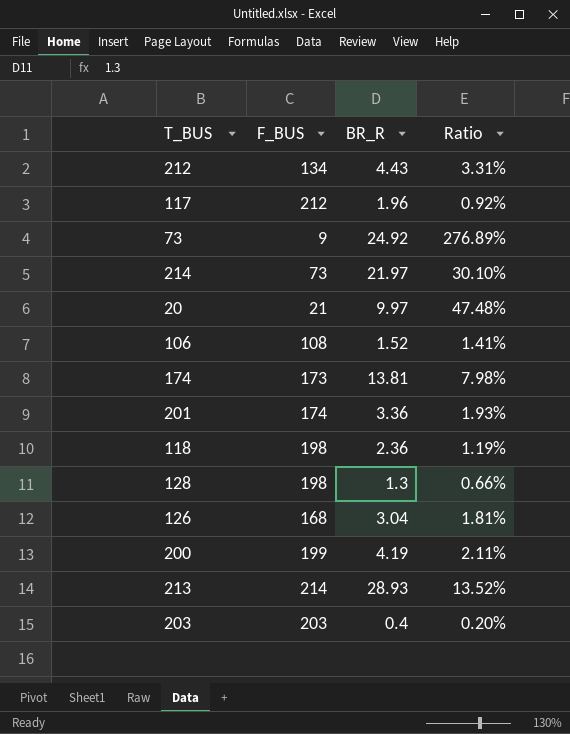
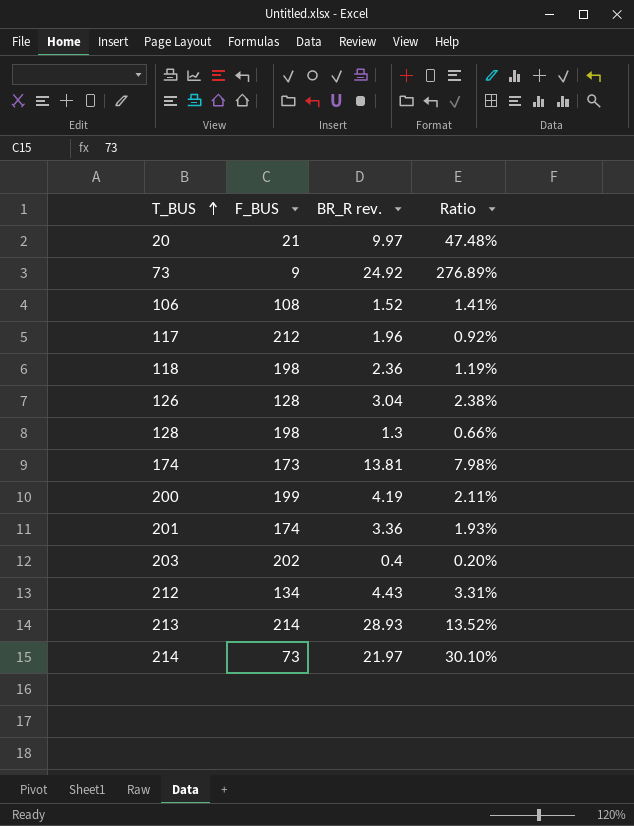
row order: none -> T_BUS ascending
column name: BR_R -> BR_R rev.
126 | F_BUS: 168 -> 128
126 | Ratio: 1.81% -> 2.38%
203 | F_BUS: 203 -> 202

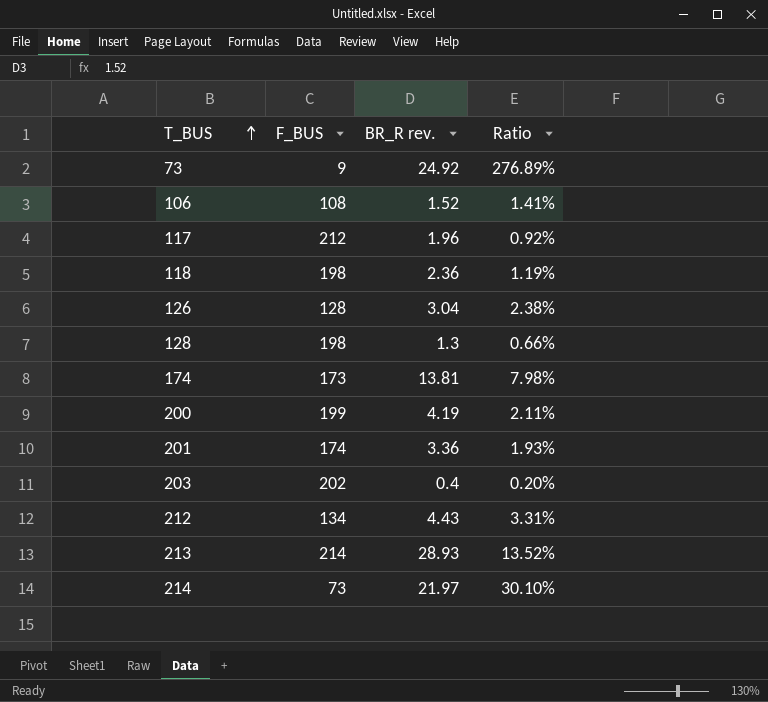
row 20: 21 | 9.97 | 47.48% -> none

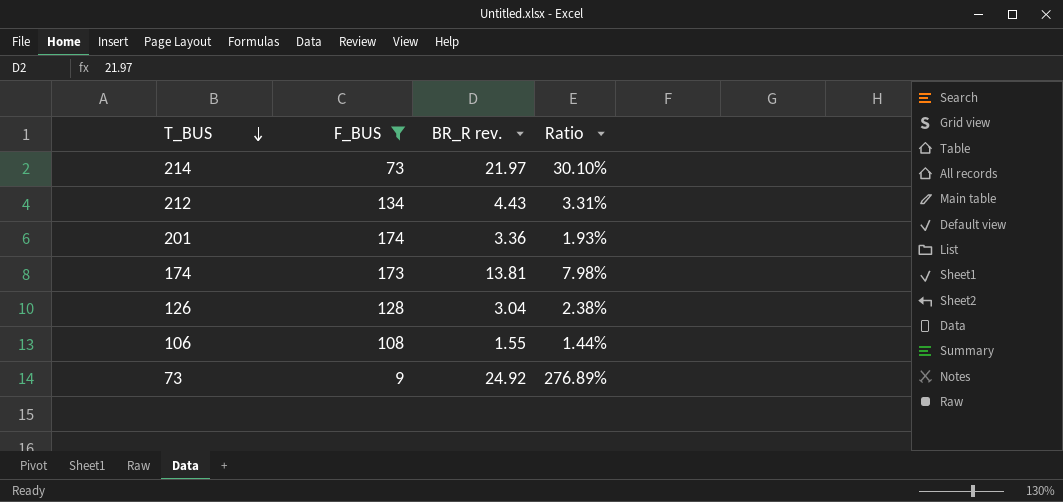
filter: none -> F_BUS <= 174
row order: T_BUS ascending -> T_BUS descending
106 | BR_R rev.: 1.52 -> 1.55
106 | Ratio: 1.41% -> 1.44%

